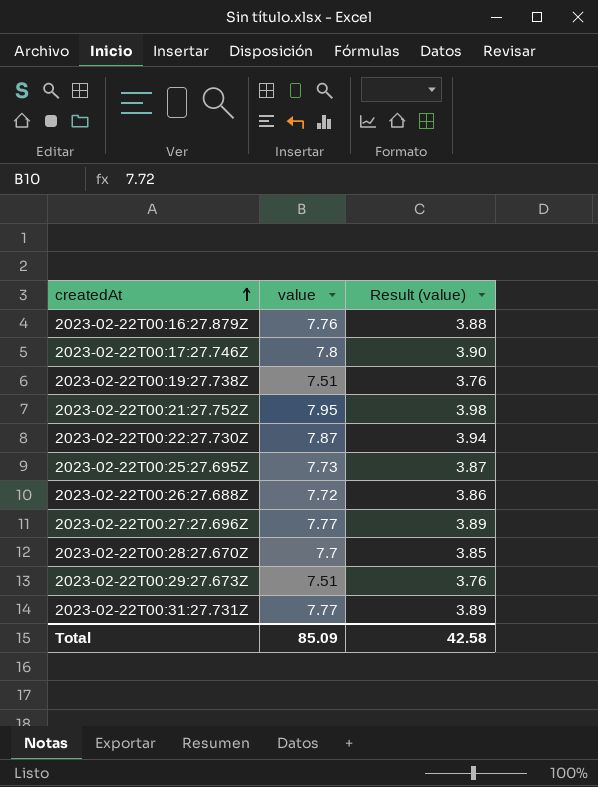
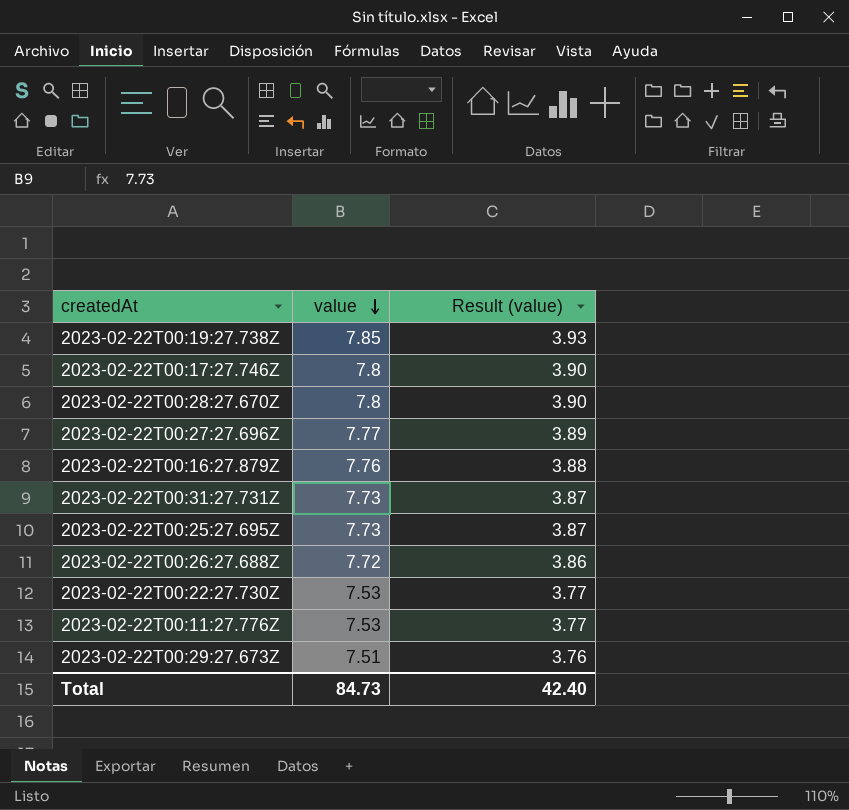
row order: createdAt ascending -> value descending
row 2023-02-22T00:21:27.752Z: 7.95 | 3.98 -> none
2023-02-22T00:19:27.738Z | value: 7.51 -> 7.85
2023-02-22T00:19:27.738Z | Result (value): 3.76 -> 3.93
2023-02-22T00:28:27.670Z | value: 7.7 -> 7.8
2023-02-22T00:28:27.670Z | Result (value): 3.85 -> 3.90
2023-02-22T00:31:27.731Z | value: 7.77 -> 7.73
2023-02-22T00:31:27.731Z | Result (value): 3.89 -> 3.87
2023-02-22T00:22:27.730Z | value: 7.87 -> 7.53
2023-02-22T00:22:27.730Z | Result (value): 3.94 -> 3.77
row 2023-02-22T00:11:27.776Z: none -> 7.53 | 3.77
Total | value: 85.09 -> 84.73
Total | Result (value): 42.58 -> 42.40

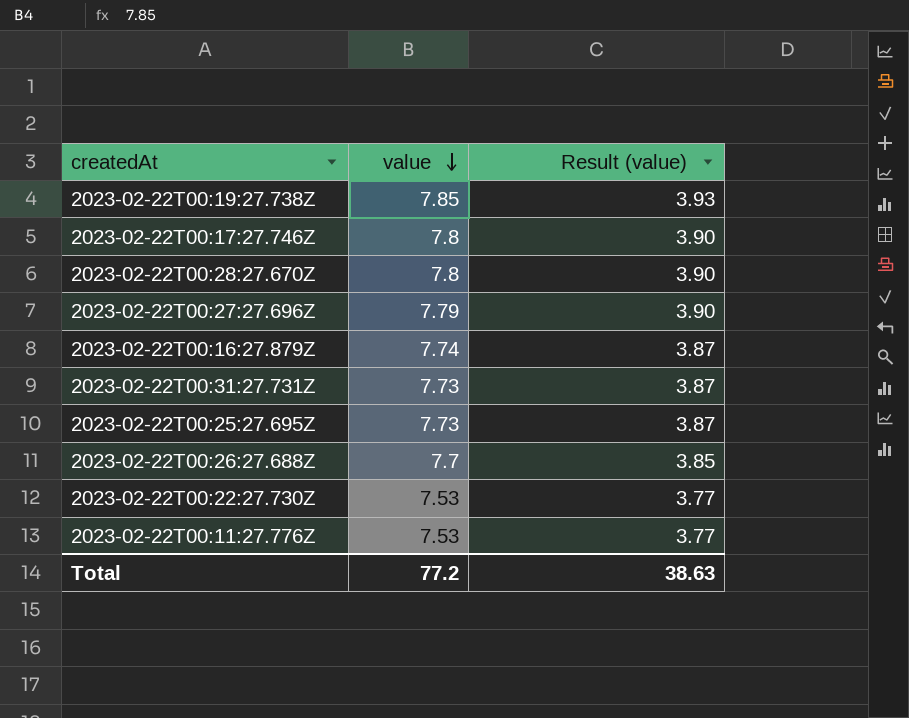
row 2023-02-22T00:29:27.673Z: 7.51 | 3.76 -> none
2023-02-22T00:27:27.696Z | value: 7.77 -> 7.79
2023-02-22T00:27:27.696Z | Result (value): 3.89 -> 3.90
2023-02-22T00:16:27.879Z | value: 7.76 -> 7.74
2023-02-22T00:16:27.879Z | Result (value): 3.88 -> 3.87
2023-02-22T00:26:27.688Z | value: 7.72 -> 7.7
2023-02-22T00:26:27.688Z | Result (value): 3.86 -> 3.85
Total | value: 84.73 -> 77.2
Total | Result (value): 42.40 -> 38.63

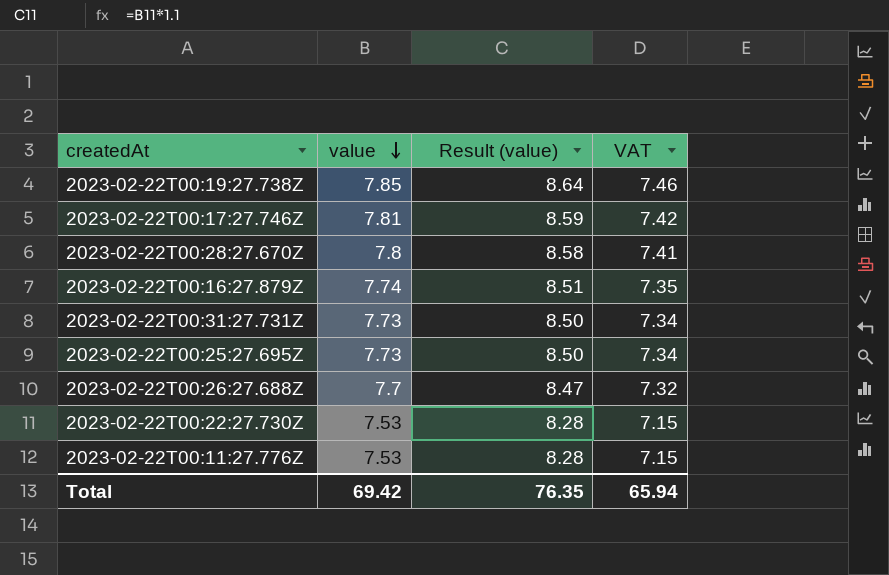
column Result (value) | formula: [value] * 0.5 -> [value] * 1.1
column VAT | formula: none -> [value] * 0.95
row 2023-02-22T00:27:27.696Z: 7.79 | 3.90 -> none
2023-02-22T00:17:27.746Z | value: 7.8 -> 7.81
Total | value: 77.2 -> 69.42
Total | Result (value): 38.63 -> 76.35

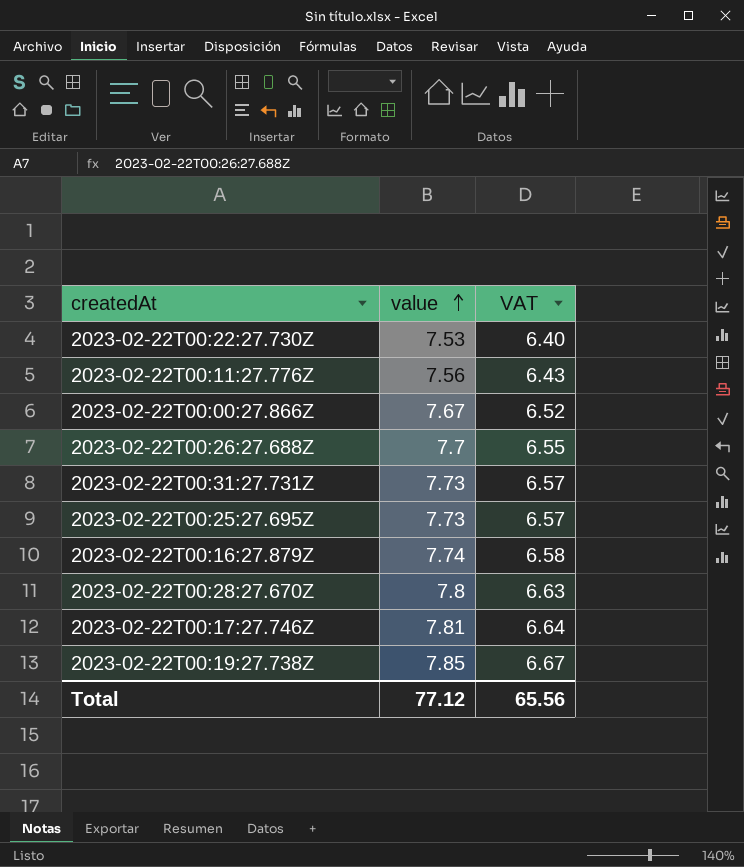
row order: value descending -> value ascending
column Result (value) | formula: [value] * 1.1 -> none
column VAT | formula: [value] * 0.95 -> [value] * 0.85
2023-02-22T00:11:27.776Z | value: 7.53 -> 7.56
row 2023-02-22T00:00:27.866Z: none -> 7.67 | 6.52
Total | value: 69.42 -> 77.12
Total | VAT: 65.94 -> 65.56

